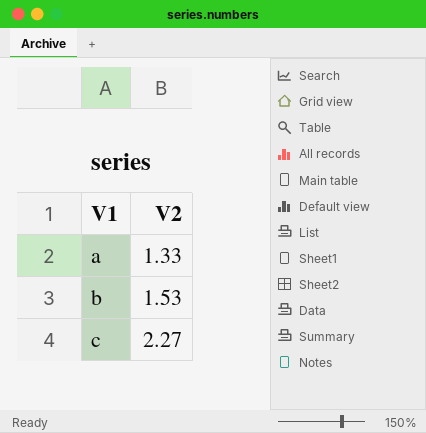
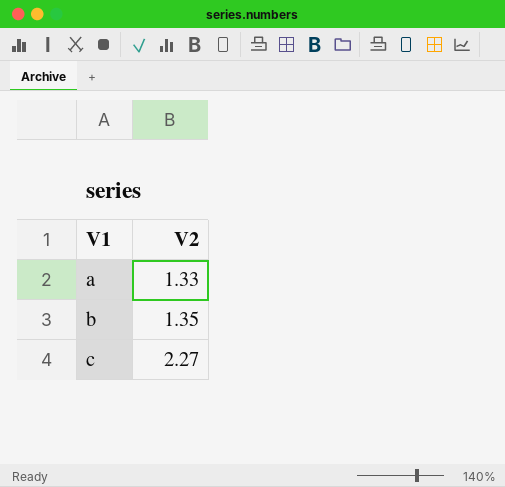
b | V2: 1.53 -> 1.35

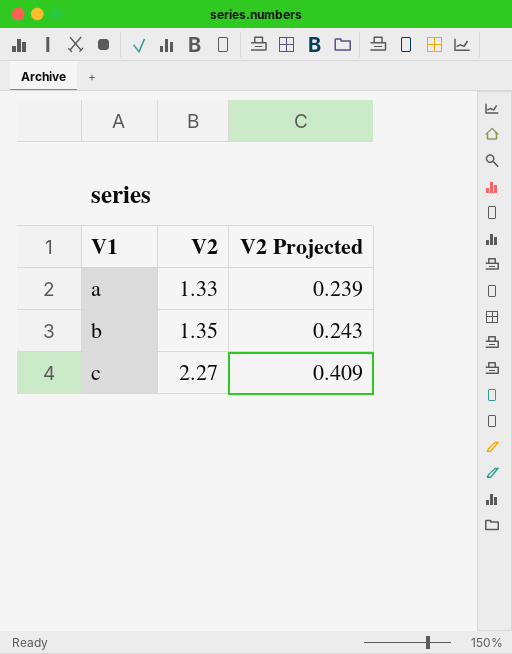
column V2 Projected | formula: none -> [V2] * 0.18

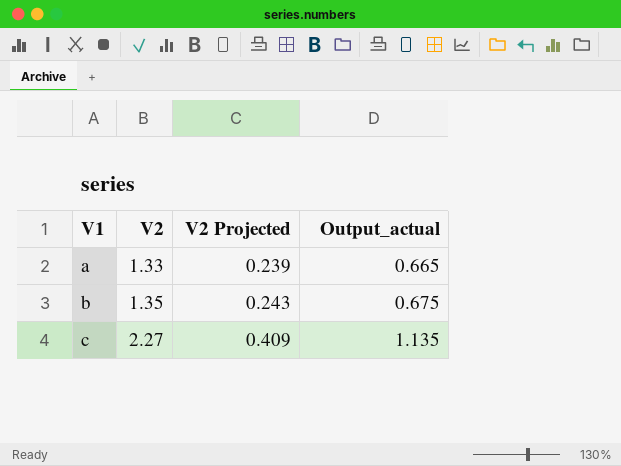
column Output_actual | formula: none -> [V2] * 0.5

